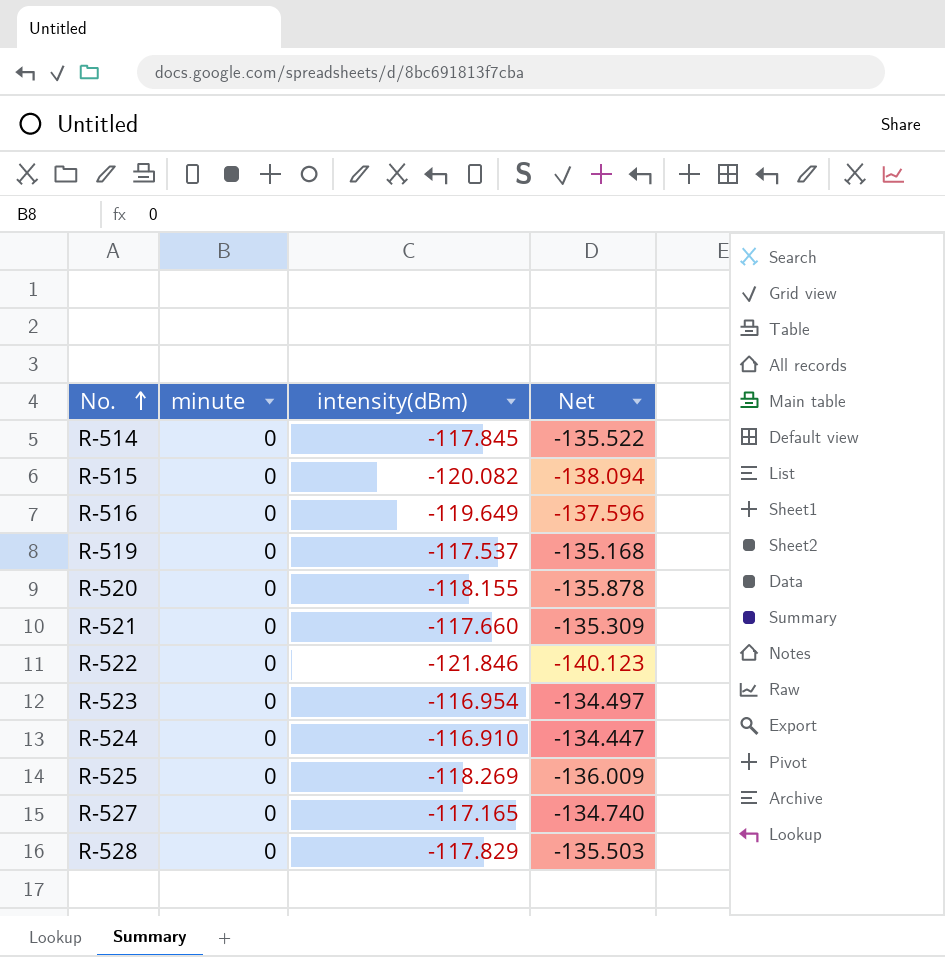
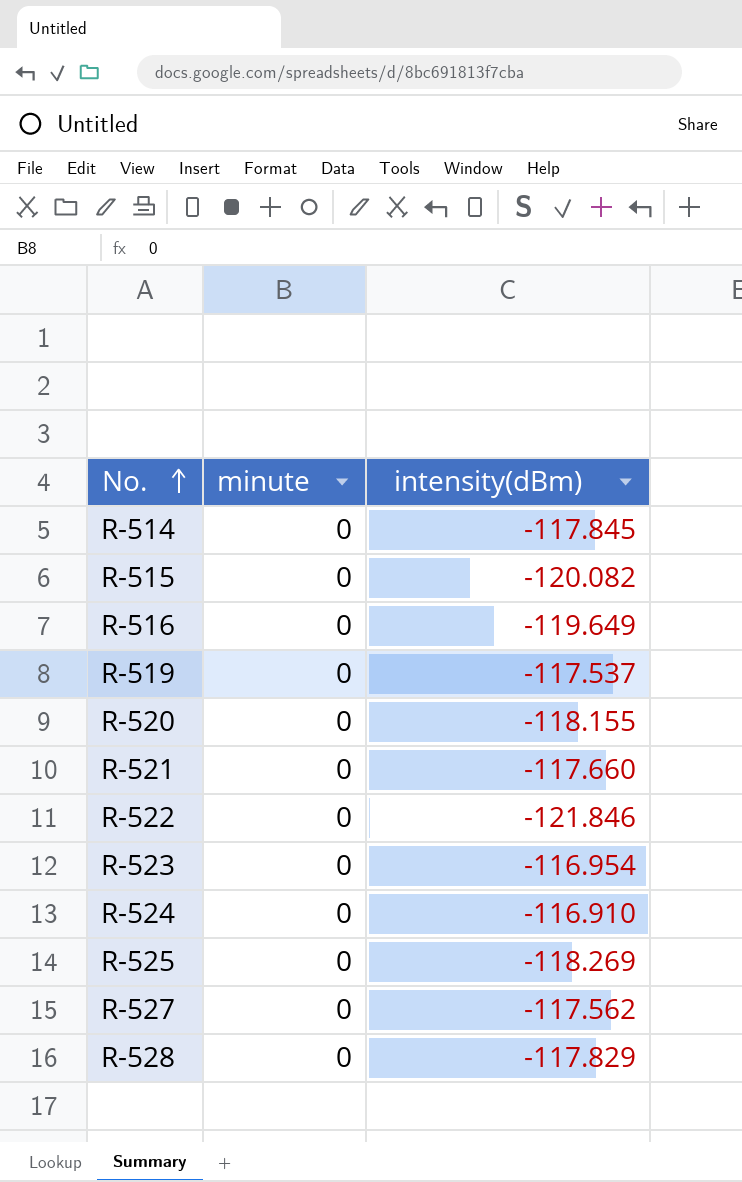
column Net | formula: [intensity(dBm)] * 1.15 -> none
R-527 | intensity(dBm): -117.165 -> -117.562

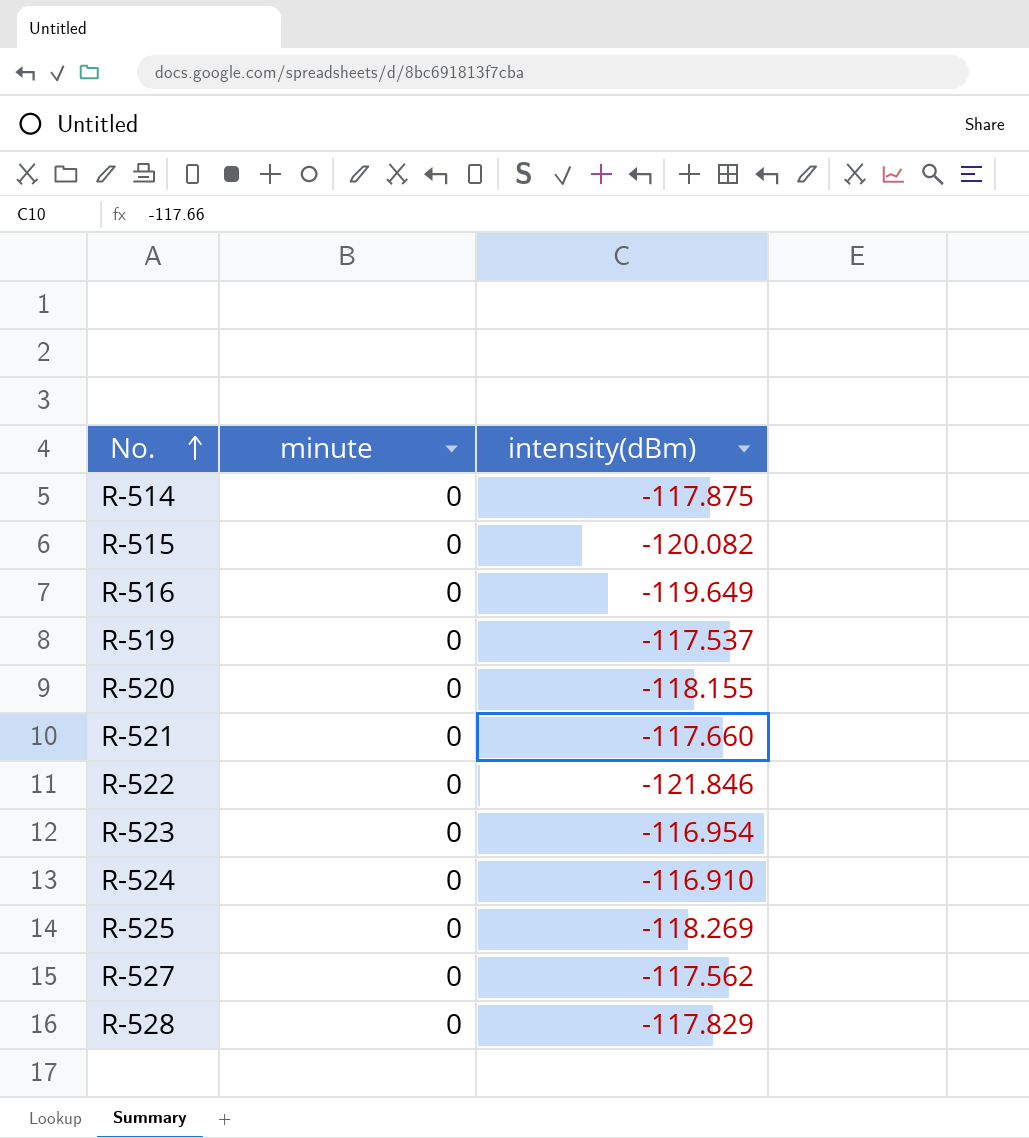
R-514 | intensity(dBm): -117.845 -> -117.875

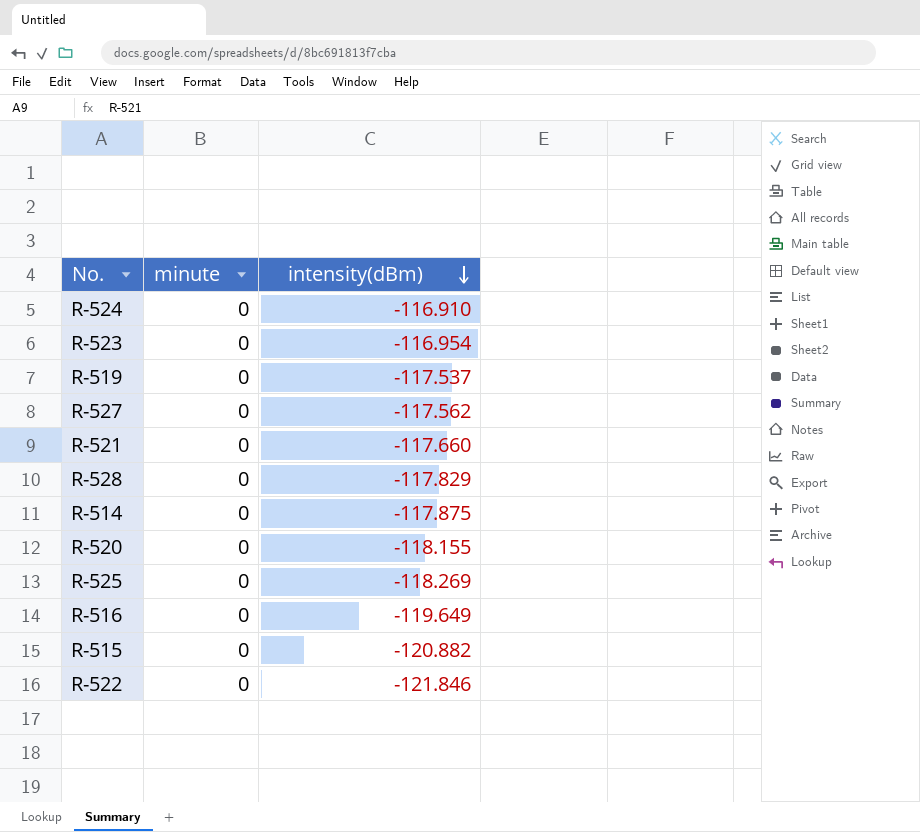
row order: No. ascending -> intensity(dBm) descending
R-515 | intensity(dBm): -120.082 -> -120.882

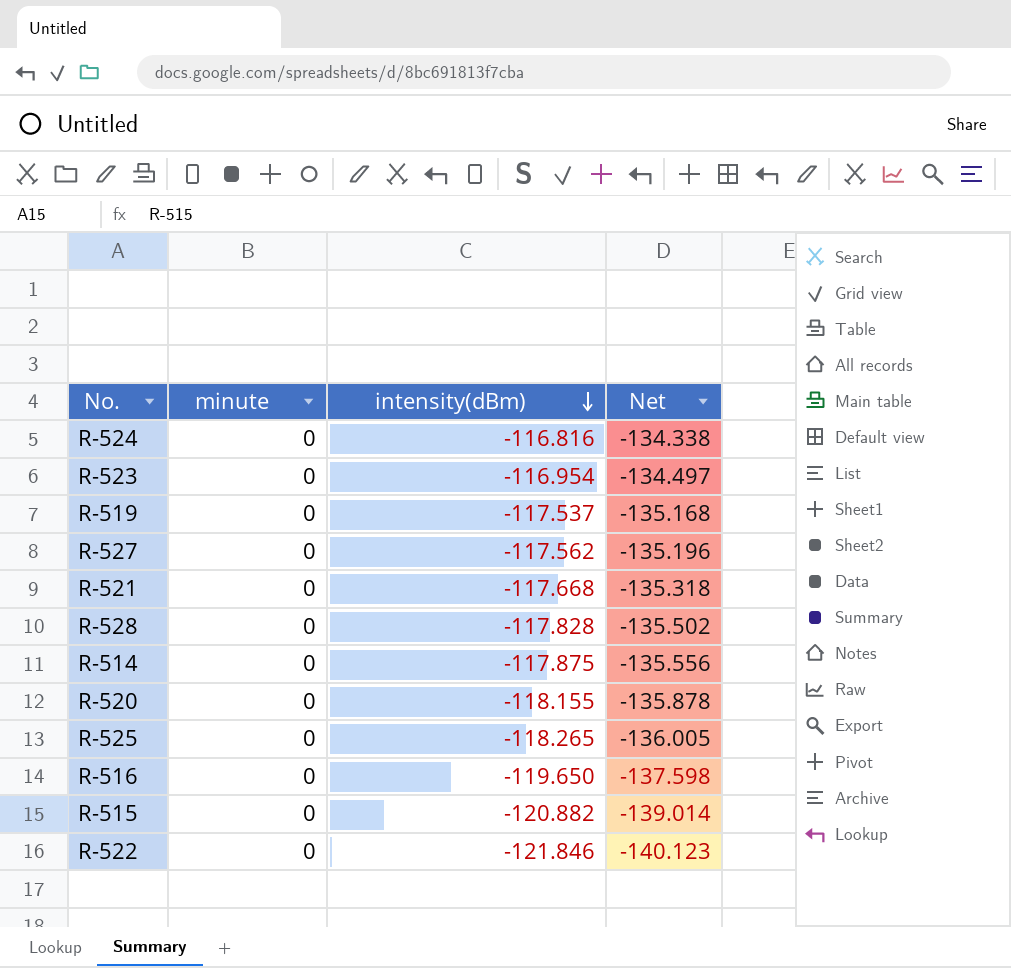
column Net | formula: none -> [intensity(dBm)] * 1.15
R-524 | intensity(dBm): -116.910 -> -116.816
R-521 | intensity(dBm): -117.660 -> -117.668
R-528 | intensity(dBm): -117.829 -> -117.828
R-525 | intensity(dBm): -118.269 -> -118.265
R-516 | intensity(dBm): -119.649 -> -119.650

